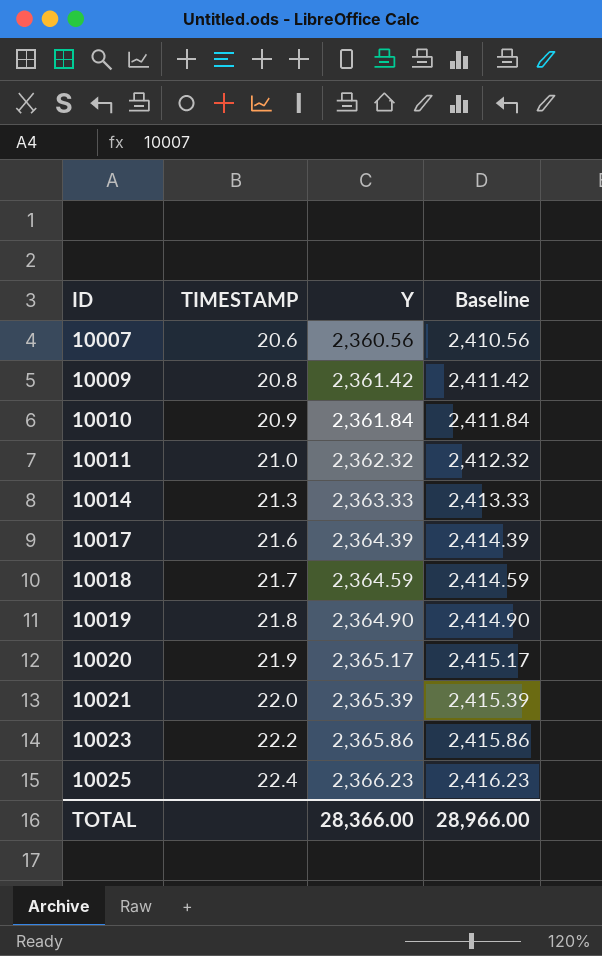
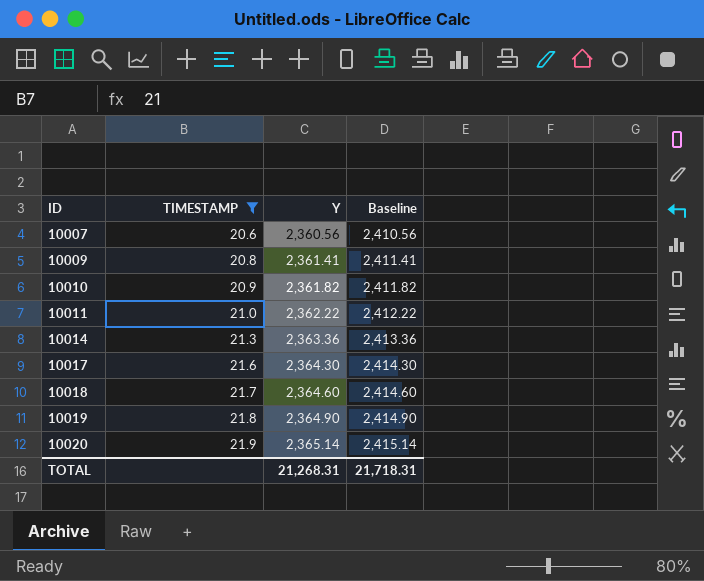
filter: none -> TIMESTAMP <= 21.9
10009 | Y: 2,361.42 -> 2,361.41
10009 | Baseline: 2,411.42 -> 2,411.41
10010 | Y: 2,361.84 -> 2,361.82
10010 | Baseline: 2,411.84 -> 2,411.82
10011 | Y: 2,362.32 -> 2,362.22
10011 | Baseline: 2,412.32 -> 2,412.22
10014 | Y: 2,363.33 -> 2,363.36
10014 | Baseline: 2,413.33 -> 2,413.36
10017 | Y: 2,364.39 -> 2,364.30
10017 | Baseline: 2,414.39 -> 2,414.30
10018 | Y: 2,364.59 -> 2,364.60
10018 | Baseline: 2,414.59 -> 2,414.60
10020 | Y: 2,365.17 -> 2,365.14
10020 | Baseline: 2,415.17 -> 2,415.14
TOTAL | Y: 28,366.00 -> 21,268.31
TOTAL | Baseline: 28,966.00 -> 21,718.31

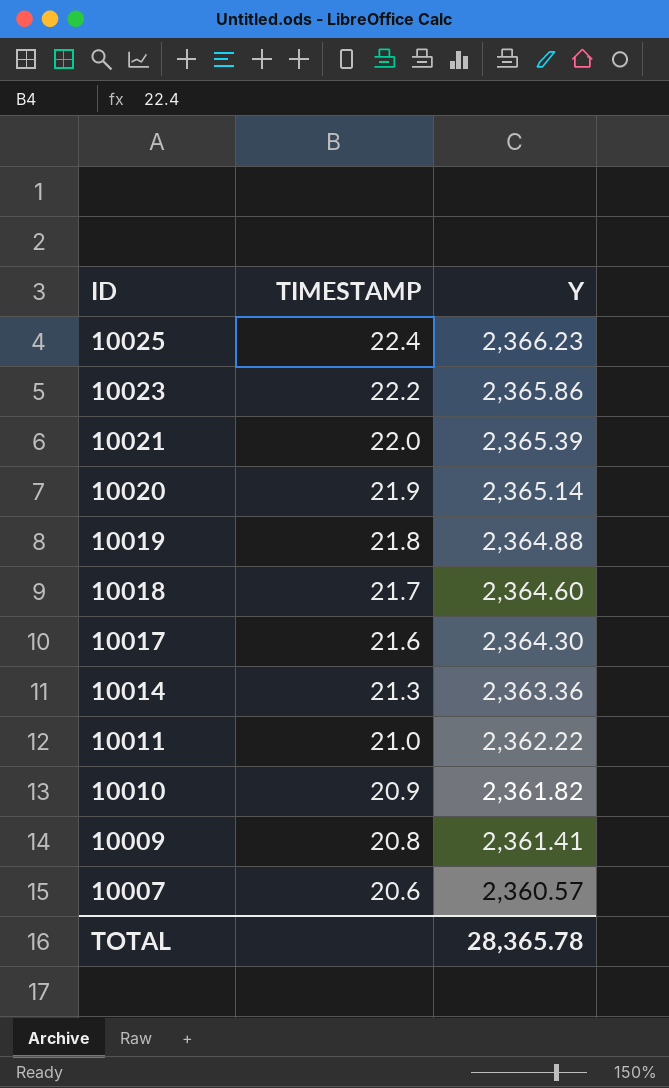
filter: TIMESTAMP <= 21.9 -> none
row order: ID ascending -> ID descending
column Baseline | formula: [Y] + 50 -> none
10019 | Y: 2,364.90 -> 2,364.88
10007 | Y: 2,360.56 -> 2,360.57
TOTAL | Y: 21,268.31 -> 28,365.78

